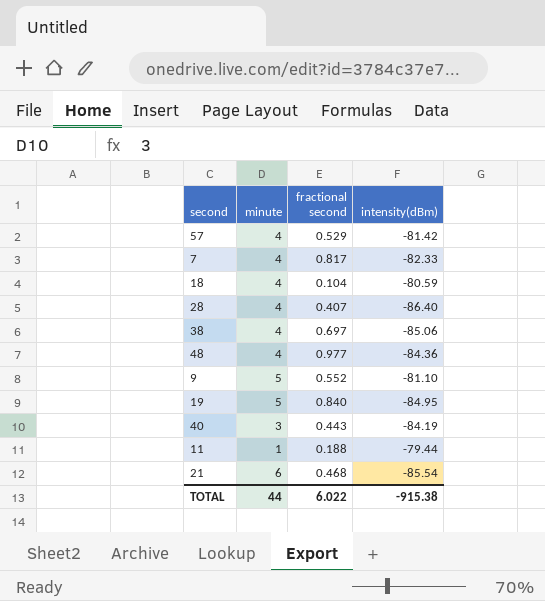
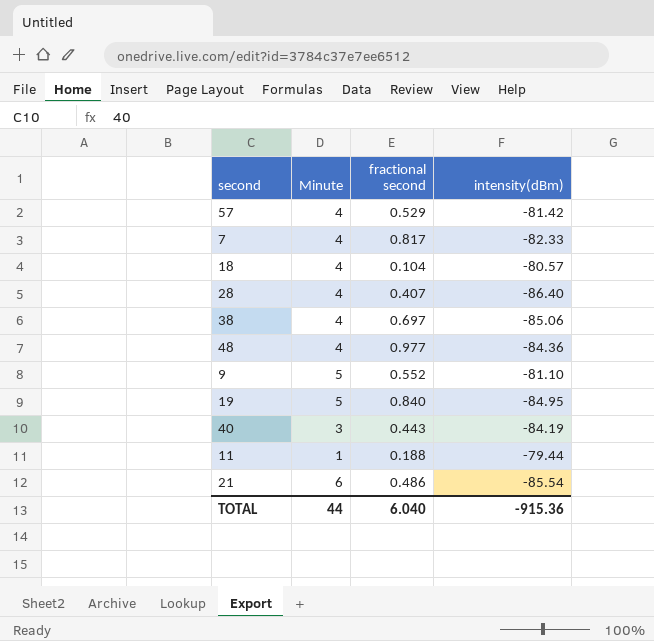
column name: minute -> Minute
18 | intensity(dBm): -80.59 -> -80.57
21 | fractional second: 0.468 -> 0.486
TOTAL | fractional second: 6.022 -> 6.040
TOTAL | intensity(dBm): -915.38 -> -915.36

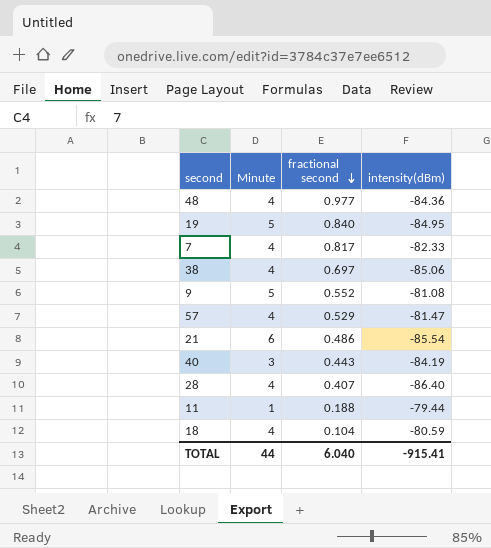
row order: none -> fractional second descending
9 | intensity(dBm): -81.10 -> -81.08
57 | intensity(dBm): -81.42 -> -81.47
18 | intensity(dBm): -80.57 -> -80.59
TOTAL | intensity(dBm): -915.36 -> -915.41

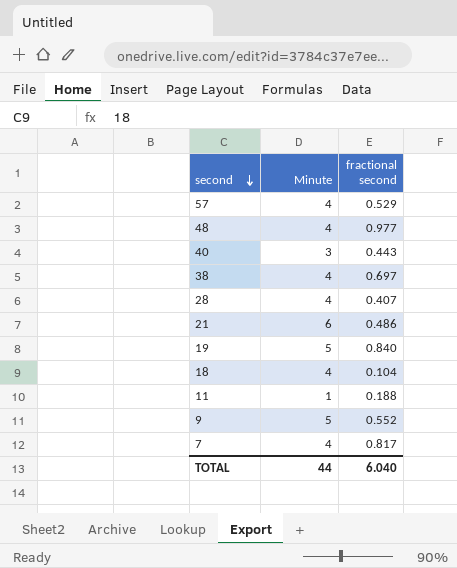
row order: fractional second descending -> second descending
column intensity(dBm) | position: 4 -> none

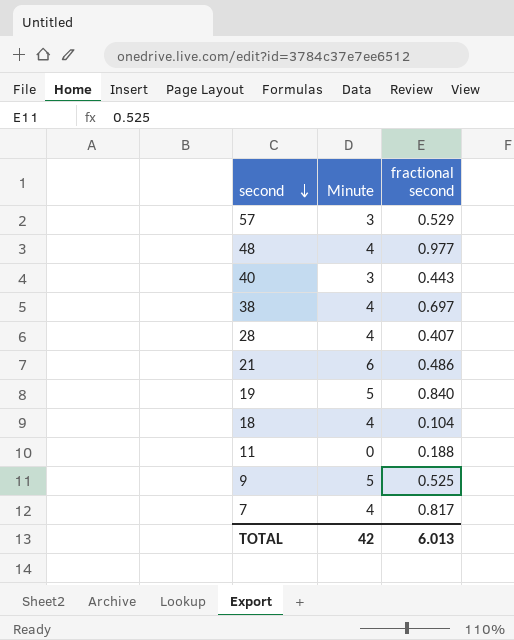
57 | Minute: 4 -> 3
11 | Minute: 1 -> 0
9 | fractional second: 0.552 -> 0.525
TOTAL | Minute: 44 -> 42
TOTAL | fractional second: 6.040 -> 6.013

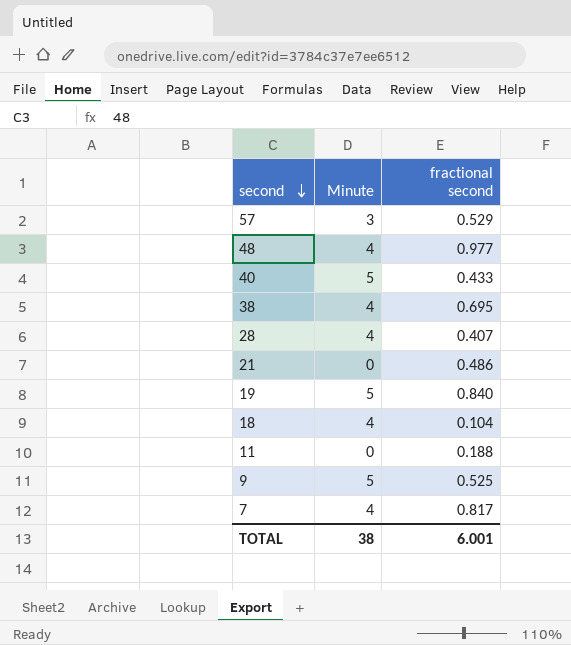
40 | Minute: 3 -> 5
40 | fractional second: 0.443 -> 0.433
38 | fractional second: 0.697 -> 0.695
21 | Minute: 6 -> 0
TOTAL | Minute: 42 -> 38
TOTAL | fractional second: 6.013 -> 6.001

